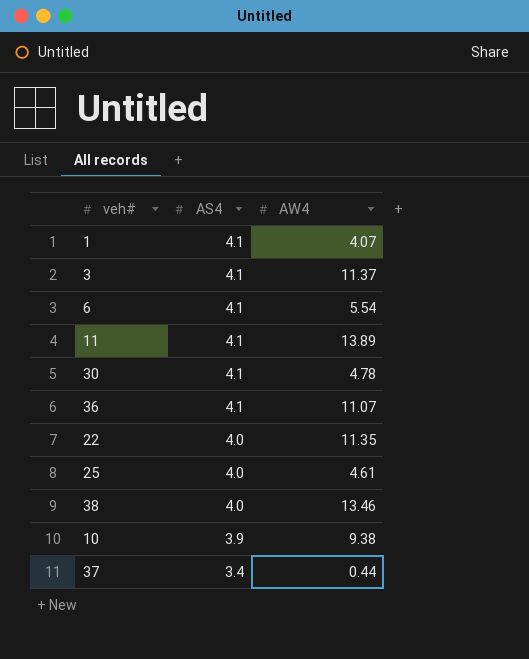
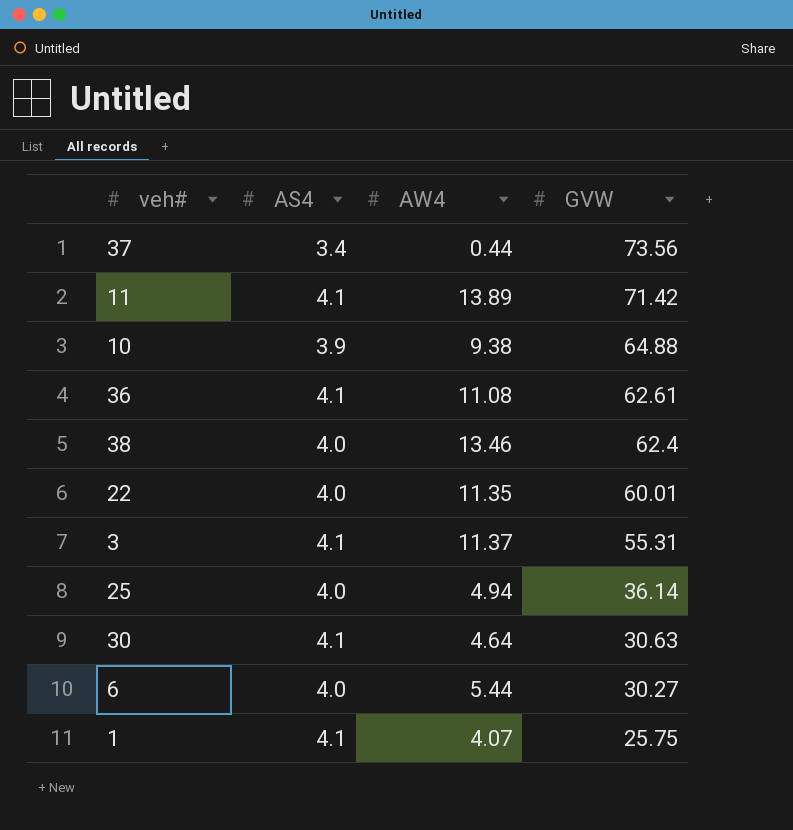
row order: AS4 descending -> GVW descending
column GVW | position: none -> 4
36 | AW4: 11.07 -> 11.08
25 | AW4: 4.61 -> 4.94
30 | AW4: 4.78 -> 4.64
6 | AS4: 4.1 -> 4.0
6 | AW4: 5.54 -> 5.44

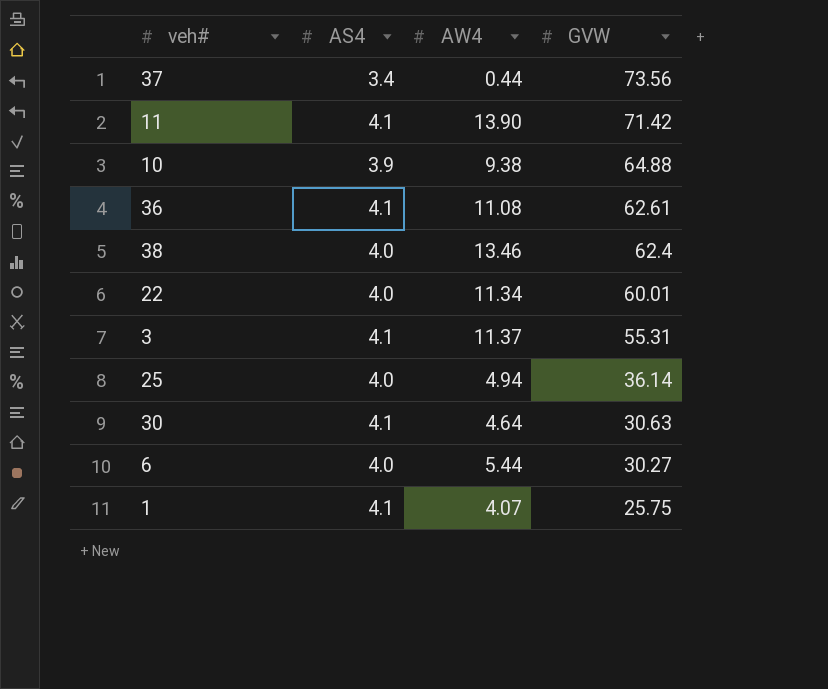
11 | AW4: 13.89 -> 13.90
22 | AW4: 11.35 -> 11.34

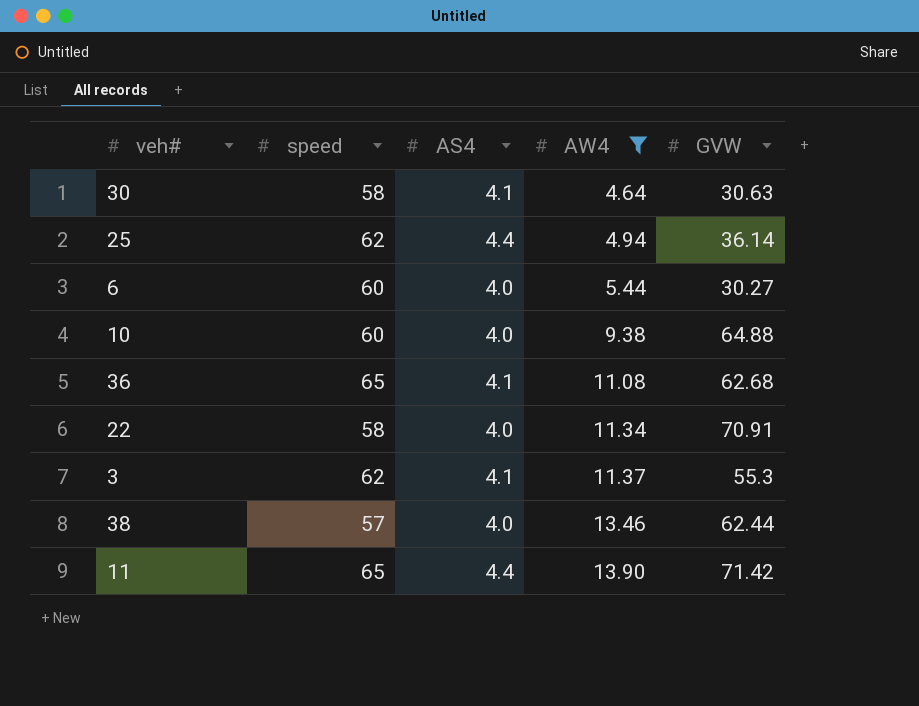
filter: none -> AW4 >= 4.64
row order: GVW descending -> AW4 ascending
column speed | position: none -> 2
25 | AS4: 4.0 -> 4.4
10 | AS4: 3.9 -> 4.0
36 | GVW: 62.61 -> 62.68
22 | GVW: 60.01 -> 70.91
3 | GVW: 55.31 -> 55.3
38 | GVW: 62.4 -> 62.44
11 | AS4: 4.1 -> 4.4

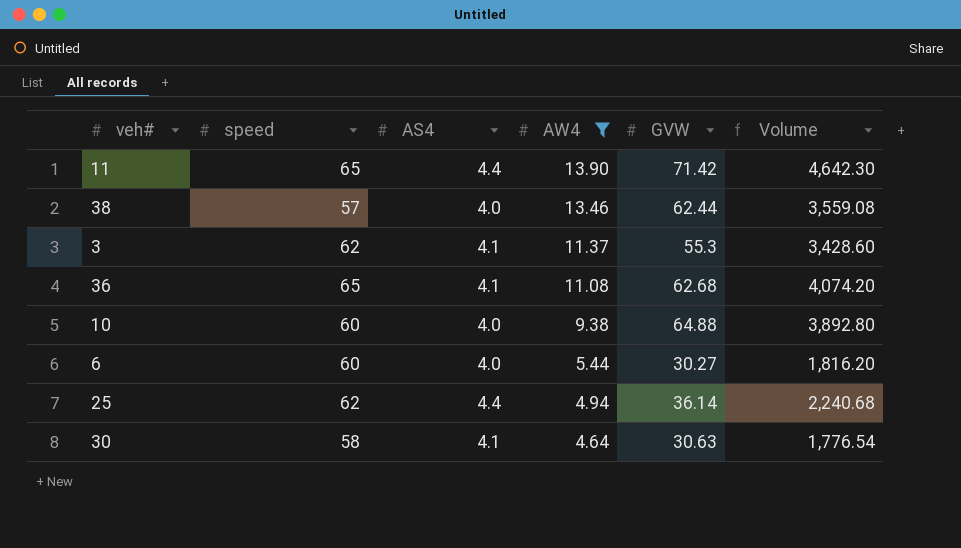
row order: AW4 ascending -> AW4 descending
column Volume | formula: none -> [speed] * [GVW]
row 22: 58 | 4.0 | 11.34 | 70.91 -> none

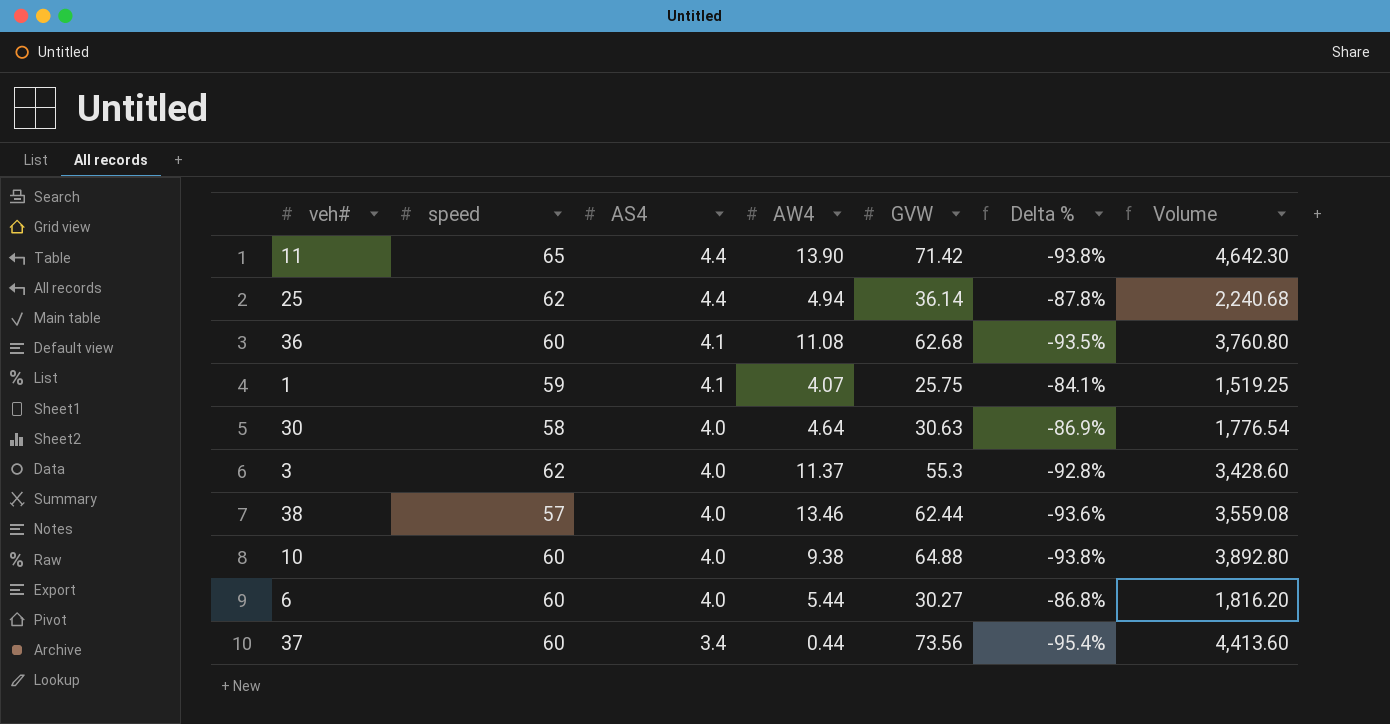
filter: AW4 >= 4.64 -> none
row order: AW4 descending -> AS4 descending
column Delta % | formula: none -> ([AS4] - [GVW]) / [GVW]
36 | speed: 65 -> 60
36 | Volume: 4,074.20 -> 3,760.80
30 | AS4: 4.1 -> 4.0
3 | AS4: 4.1 -> 4.0

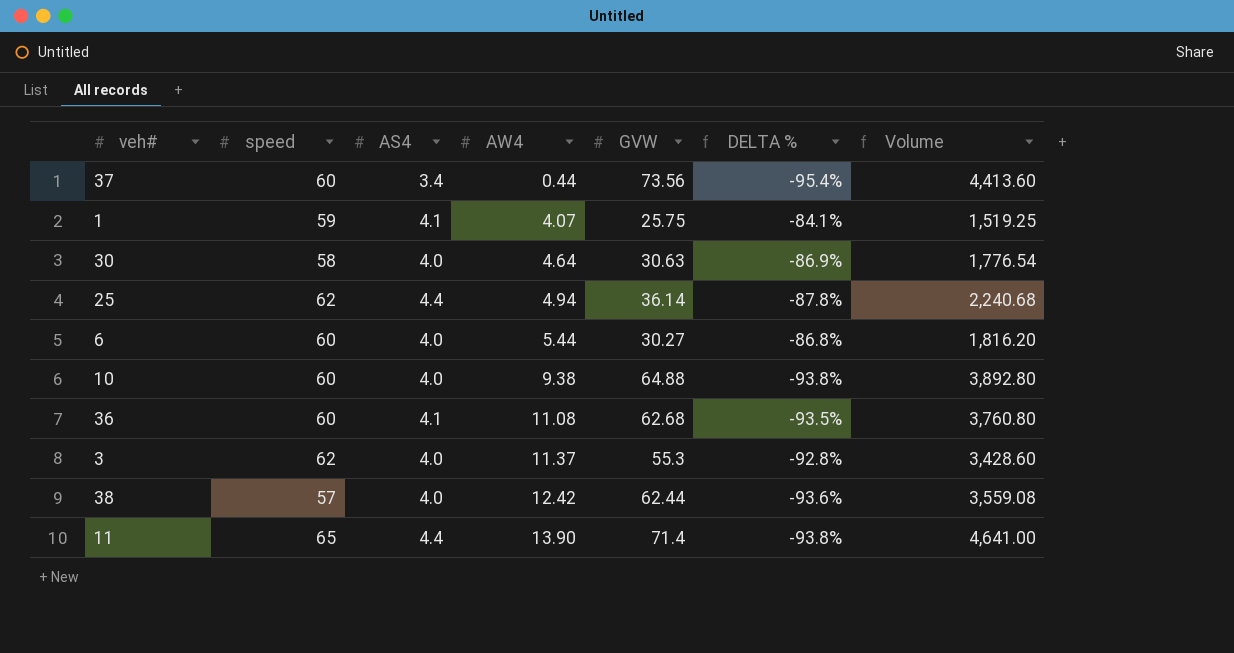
row order: AS4 descending -> AW4 ascending
column name: Delta % -> DELTA %
38 | AW4: 13.46 -> 12.42
11 | GVW: 71.42 -> 71.4
11 | Volume: 4,642.30 -> 4,641.00

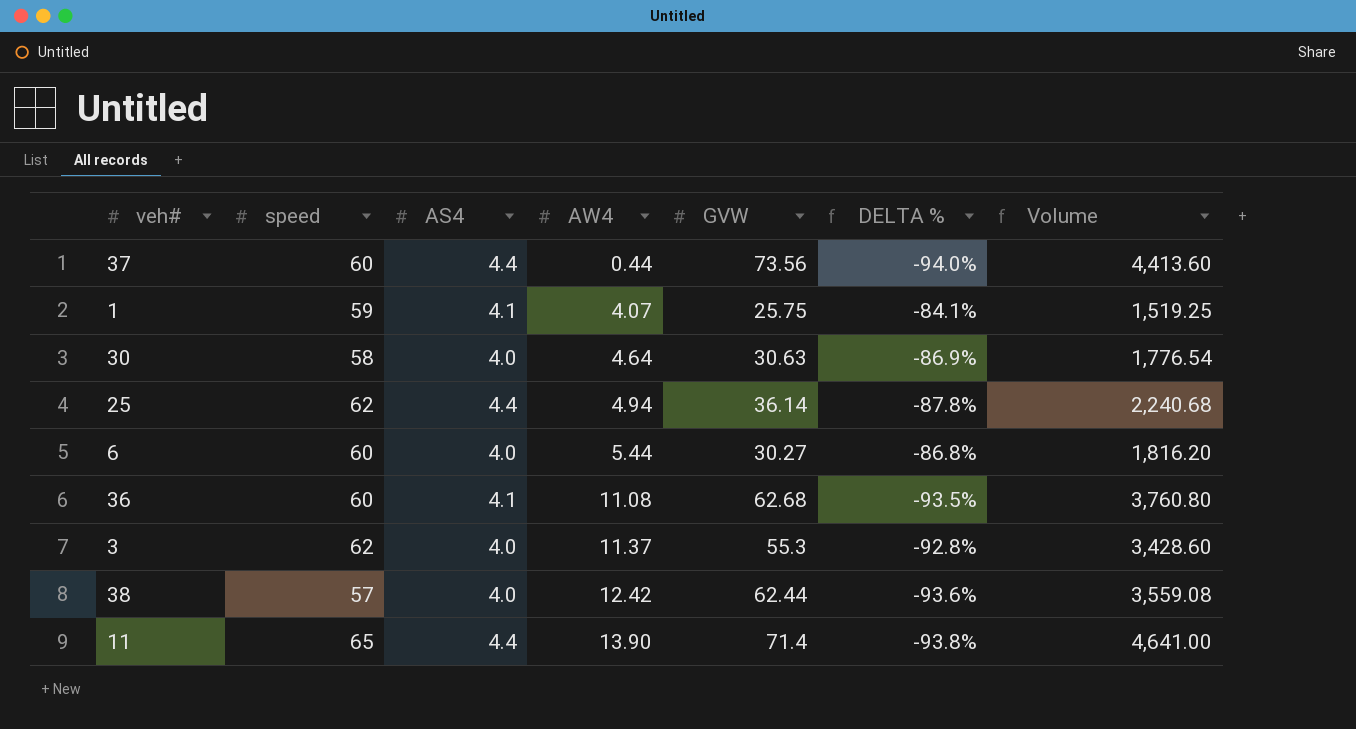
row 10: 60 | 4.0 | 9.38 | 64.88 | -93.8% | 3,892.80 -> none
37 | AS4: 3.4 -> 4.4
37 | DELTA %: -95.4% -> -94.0%

